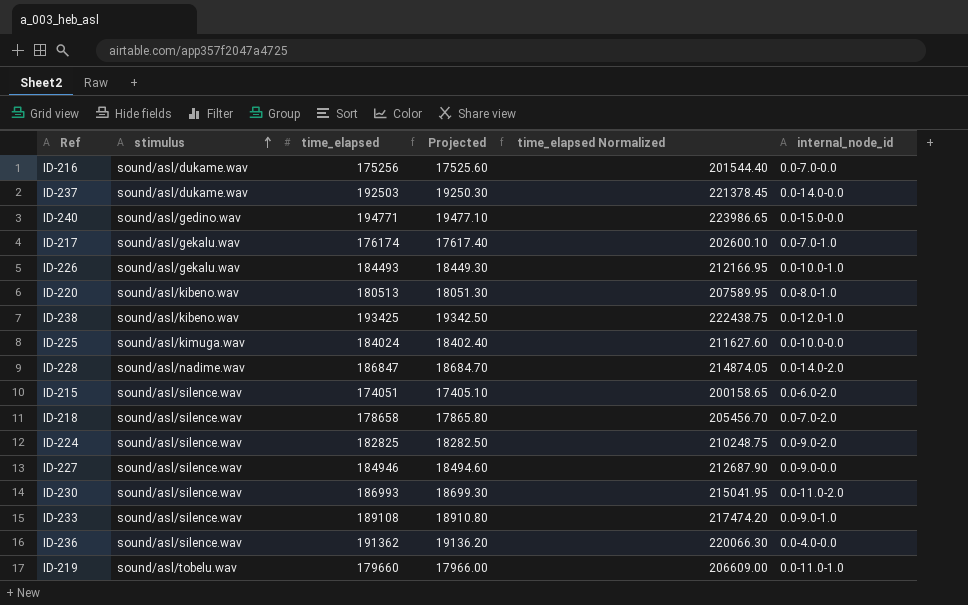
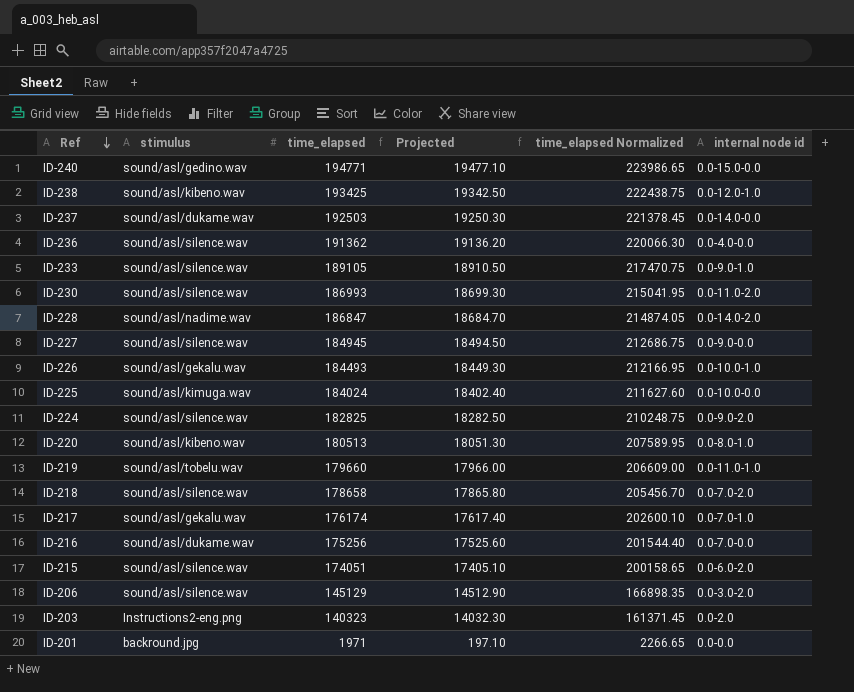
row order: stimulus ascending -> Ref descending
column name: internal_node_id -> internal node id
ID-233 | time_elapsed: 189108 -> 189105
ID-233 | Projected: 18910.80 -> 18910.50
ID-233 | time_elapsed Normalized: 217474.20 -> 217470.75
ID-227 | time_elapsed: 184946 -> 184945
ID-227 | Projected: 18494.60 -> 18494.50
ID-227 | time_elapsed Normalized: 212687.90 -> 212686.75
row ID-206: none -> sound/asl/silence.wav | 145129 | 14512.90 | 166898.35 | 0.0-3.0-2.0
row ID-203: none -> Instructions2-eng.png | 140323 | 14032.30 | 161371.45 | 0.0-2.0
row ID-201: none -> backround.jpg | 1971 | 197.10 | 2266.65 | 0.0-0.0

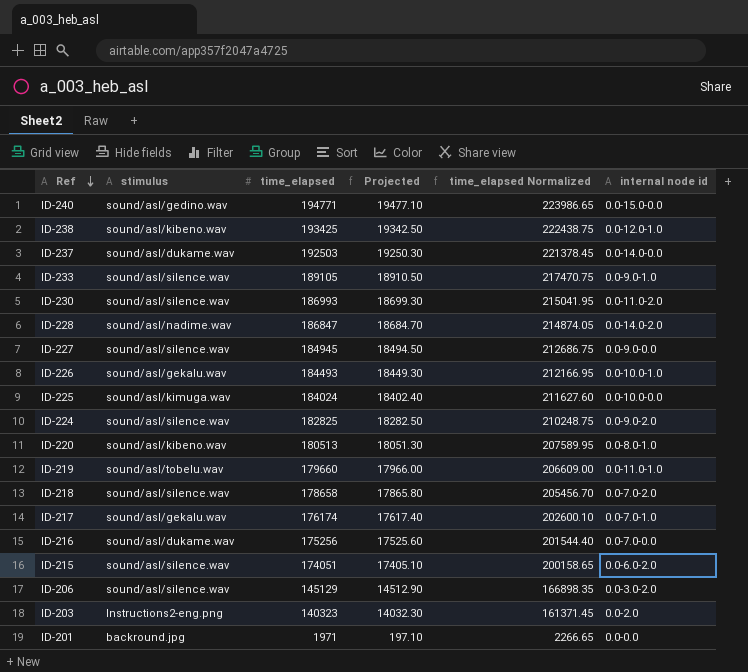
row ID-236: sound/asl/silence.wav | 191362 | 19136.20 | 220066.30 | 0.0-4.0-0.0 -> none

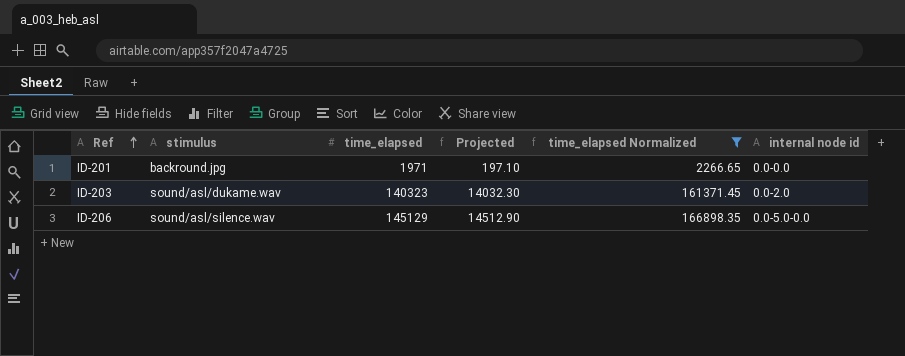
filter: none -> time_elapsed Normalized <= 166898.35
row order: Ref descending -> Ref ascending
ID-203 | stimulus: Instructions2-eng.png -> sound/asl/dukame.wav
ID-206 | internal node id: 0.0-3.0-2.0 -> 0.0-5.0-0.0

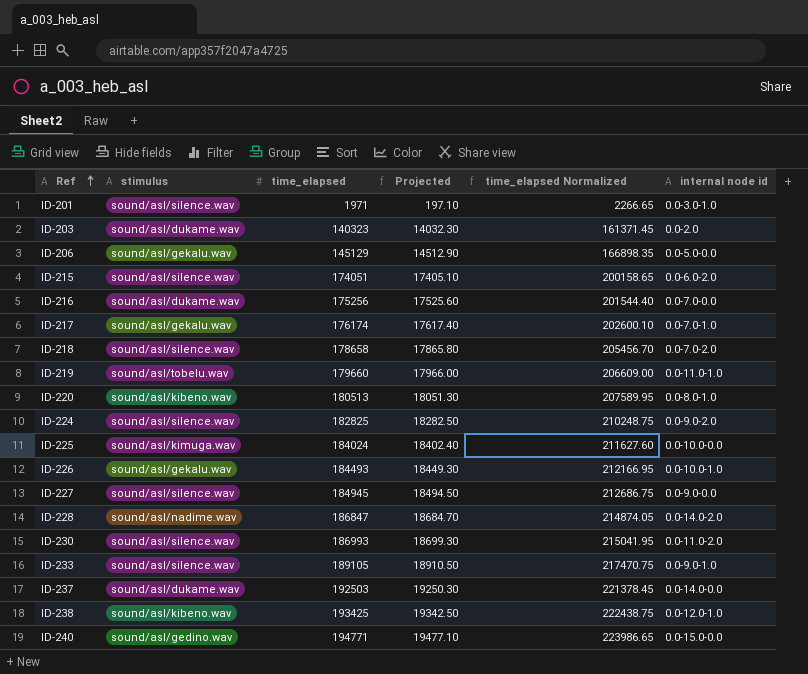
filter: time_elapsed Normalized <= 166898.35 -> none
ID-201 | stimulus: backround.jpg -> sound/asl/silence.wav
ID-201 | internal node id: 0.0-0.0 -> 0.0-3.0-1.0
ID-206 | stimulus: sound/asl/silence.wav -> sound/asl/gekalu.wav

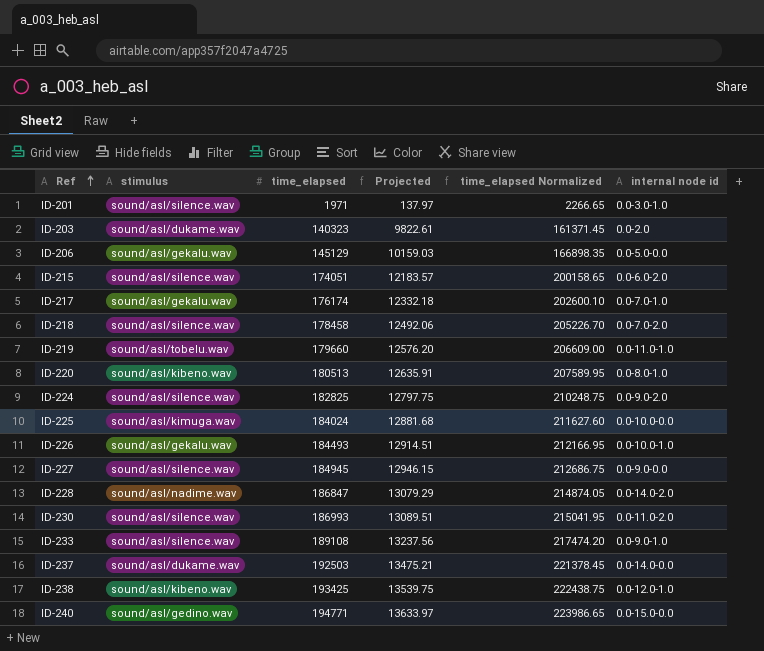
column Projected | formula: [time_elapsed] * 0.1 -> [time_elapsed] * 0.07
row ID-216: sound/asl/dukame.wav | 175256 | 17525.60 | 201544.40 | 0.0-7.0-0.0 -> none
ID-218 | time_elapsed: 178658 -> 178458
ID-218 | time_elapsed Normalized: 205456.70 -> 205226.70
ID-233 | time_elapsed: 189105 -> 189108
ID-233 | time_elapsed Normalized: 217470.75 -> 217474.20

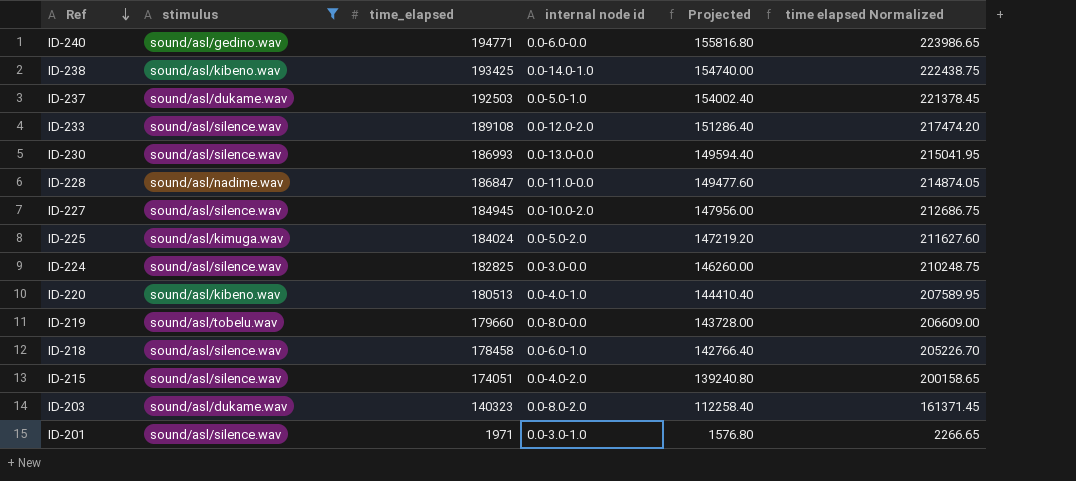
filter: none -> stimulus != sound/asl/gekalu.wav
row order: Ref ascending -> Ref descending
column internal node id | position: 6 -> 4
column Projected | formula: [time_elapsed] * 0.07 -> [time_elapsed] * 0.8
column name: time_elapsed Normalized -> time elapsed Normalized
ID-240 | internal node id: 0.0-15.0-0.0 -> 0.0-6.0-0.0
ID-238 | internal node id: 0.0-12.0-1.0 -> 0.0-14.0-1.0
ID-237 | internal node id: 0.0-14.0-0.0 -> 0.0-5.0-1.0
ID-233 | internal node id: 0.0-9.0-1.0 -> 0.0-12.0-2.0
ID-230 | internal node id: 0.0-11.0-2.0 -> 0.0-13.0-0.0
ID-228 | internal node id: 0.0-14.0-2.0 -> 0.0-11.0-0.0
ID-227 | internal node id: 0.0-9.0-0.0 -> 0.0-10.0-2.0
ID-225 | internal node id: 0.0-10.0-0.0 -> 0.0-5.0-2.0
ID-224 | internal node id: 0.0-9.0-2.0 -> 0.0-3.0-0.0
ID-220 | internal node id: 0.0-8.0-1.0 -> 0.0-4.0-1.0
ID-219 | internal node id: 0.0-11.0-1.0 -> 0.0-8.0-0.0
ID-218 | internal node id: 0.0-7.0-2.0 -> 0.0-6.0-1.0
ID-215 | internal node id: 0.0-6.0-2.0 -> 0.0-4.0-2.0
ID-203 | internal node id: 0.0-2.0 -> 0.0-8.0-2.0

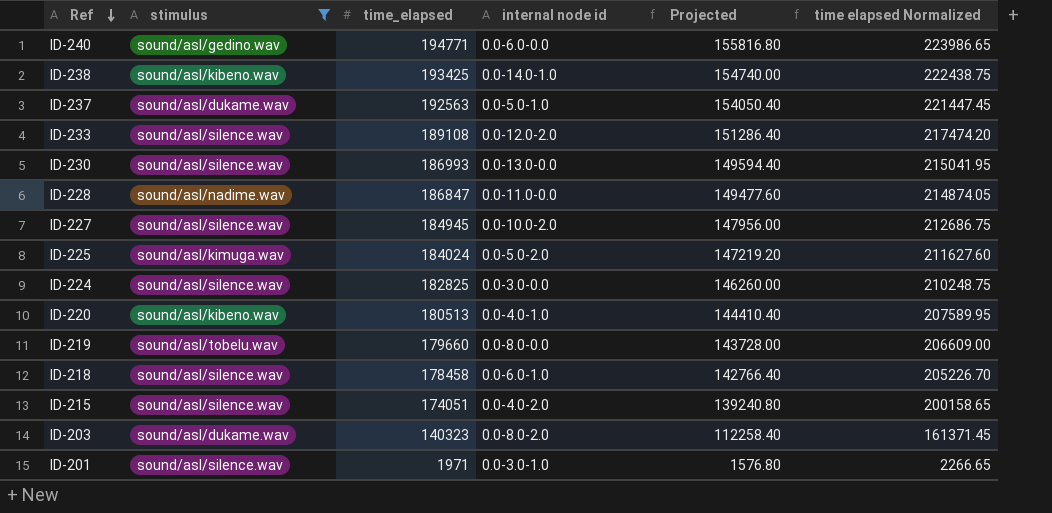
ID-237 | time_elapsed: 192503 -> 192563
ID-237 | Projected: 154002.40 -> 154050.40
ID-237 | time elapsed Normalized: 221378.45 -> 221447.45

